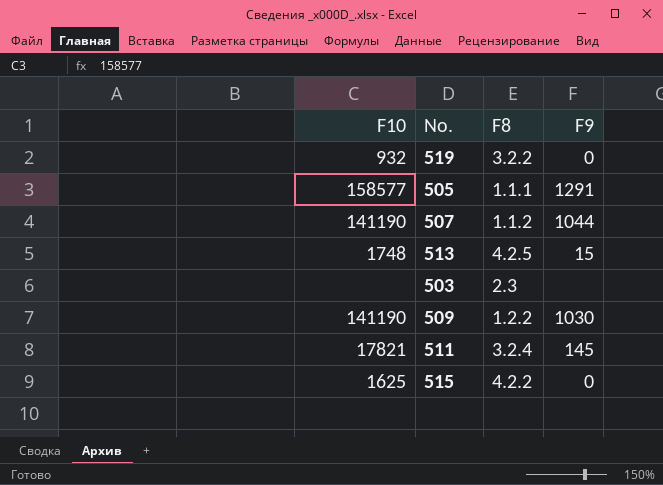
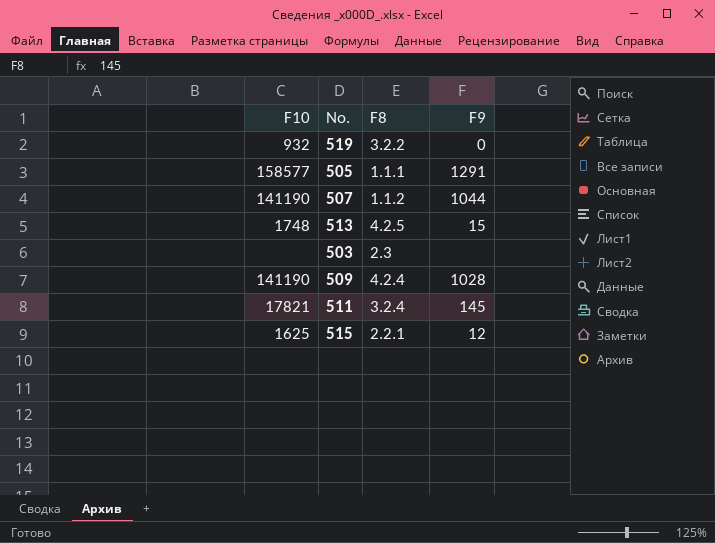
509 | F8: 1.2.2 -> 4.2.4
509 | F9: 1030 -> 1028
515 | F8: 4.2.2 -> 2.2.1
515 | F9: 0 -> 12

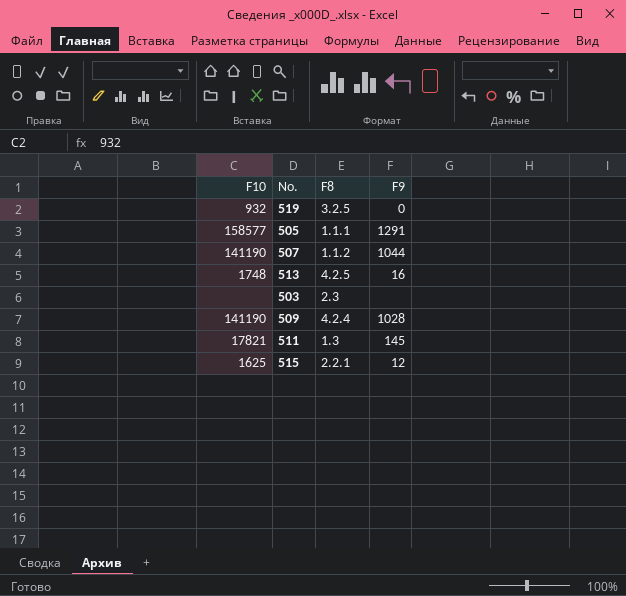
519 | F8: 3.2.2 -> 3.2.5
513 | F9: 15 -> 16
511 | F8: 3.2.4 -> 1.3

